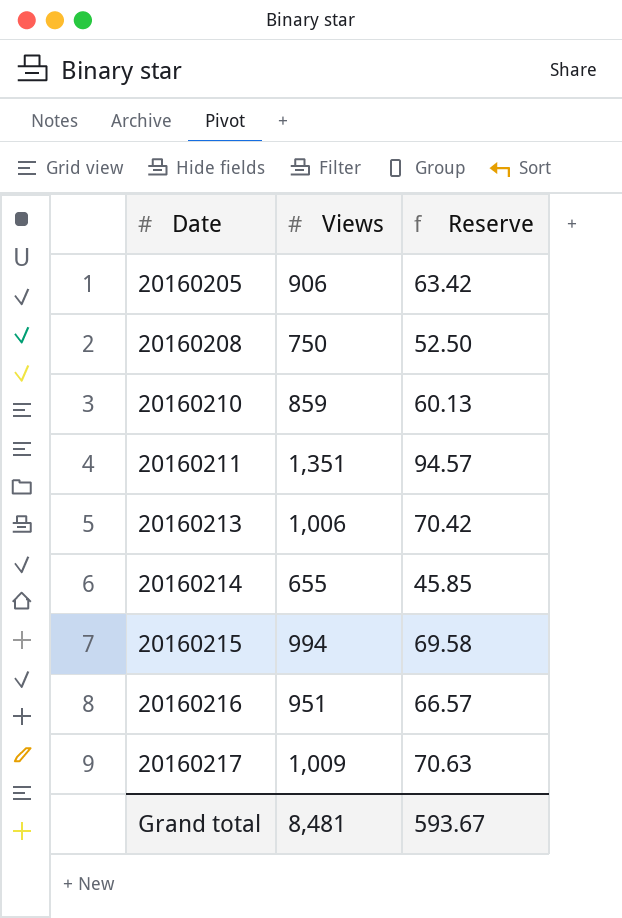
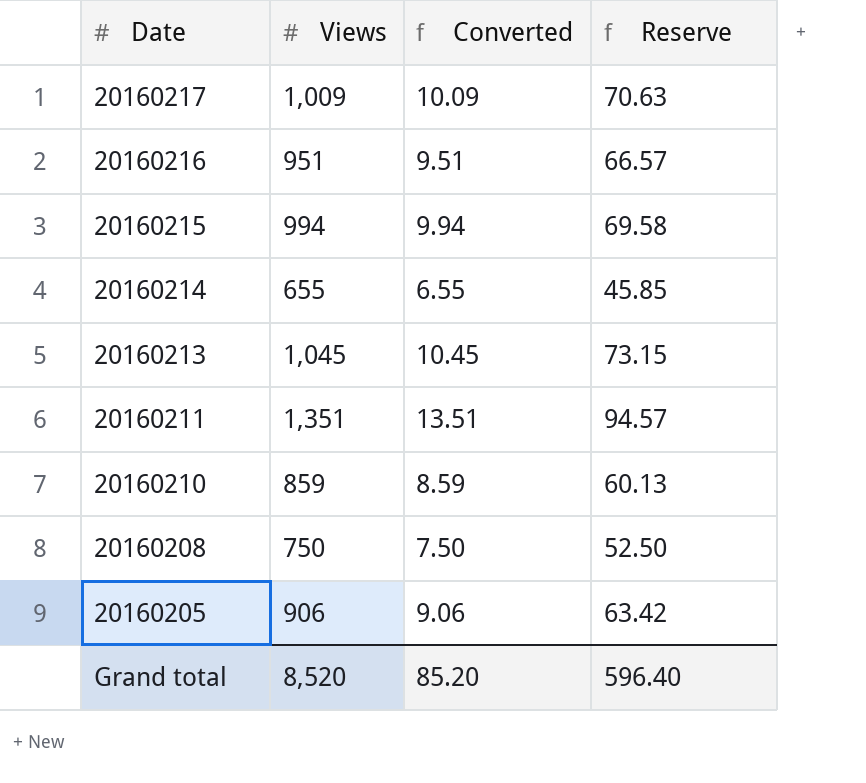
row order: Date ascending -> Date descending
column Converted | formula: none -> [Views] * 0.01
20160213 | Views: 1,006 -> 1,045
20160213 | Reserve: 70.42 -> 73.15
Grand total | Views: 8,481 -> 8,520
Grand total | Reserve: 593.67 -> 596.40

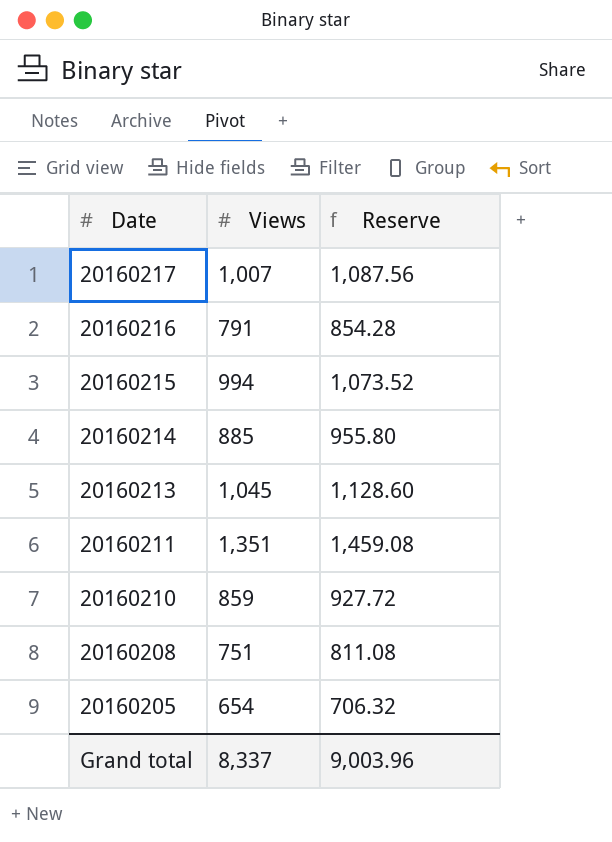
column Converted | formula: [Views] * 0.01 -> none
column Reserve | formula: [Views] * 0.07 -> [Views] * 1.08
20160217 | Views: 1,009 -> 1,007
20160216 | Views: 951 -> 791
20160214 | Views: 655 -> 885
20160208 | Views: 750 -> 751
20160205 | Views: 906 -> 654
Grand total | Views: 8,520 -> 8,337
Grand total | Reserve: 596.40 -> 9,003.96

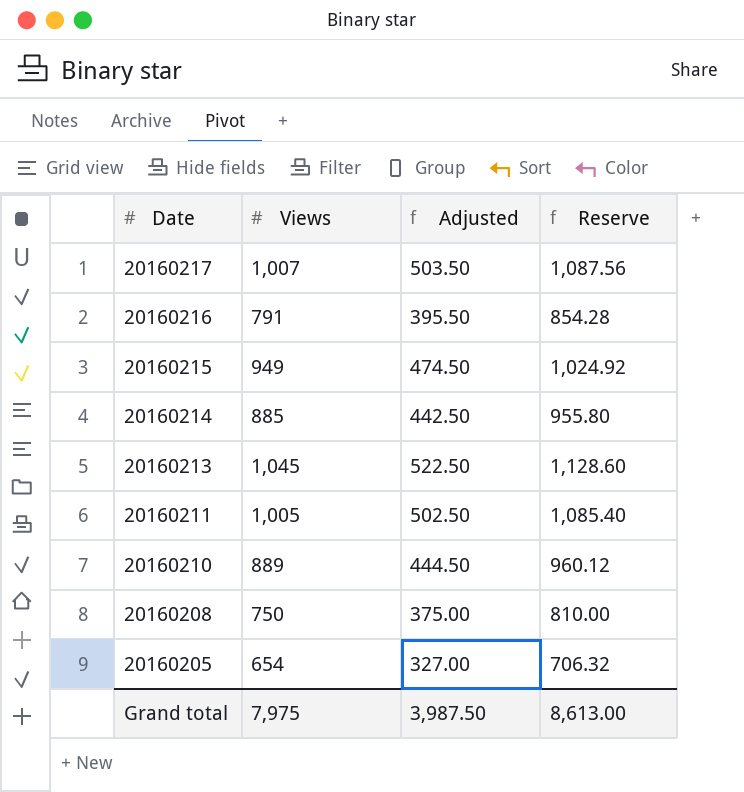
column Adjusted | formula: none -> [Views] * 0.5
20160215 | Views: 994 -> 949
20160215 | Reserve: 1,073.52 -> 1,024.92
20160211 | Views: 1,351 -> 1,005
20160211 | Reserve: 1,459.08 -> 1,085.40
20160210 | Views: 859 -> 889
20160210 | Reserve: 927.72 -> 960.12
20160208 | Views: 751 -> 750
20160208 | Reserve: 811.08 -> 810.00
Grand total | Views: 8,337 -> 7,975
Grand total | Reserve: 9,003.96 -> 8,613.00

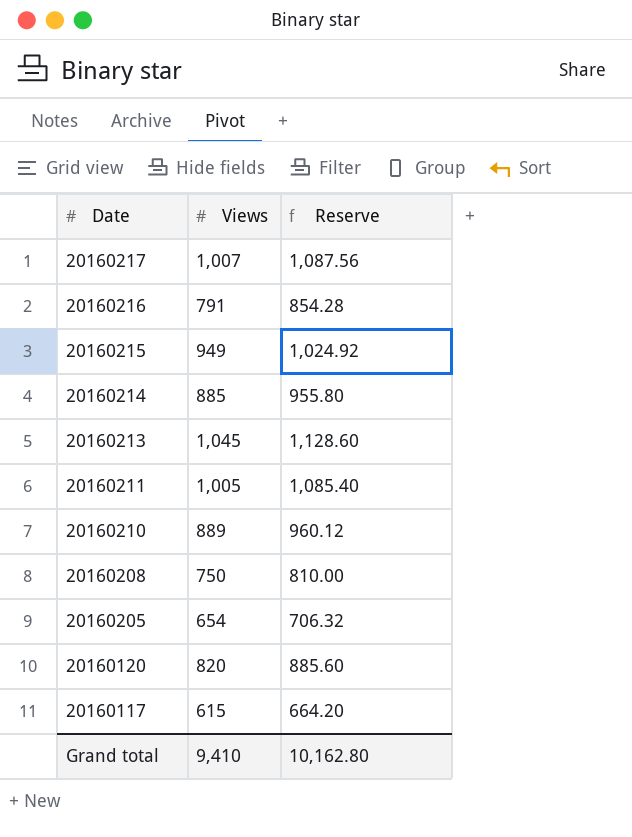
column Adjusted | formula: [Views] * 0.5 -> none
row 20160120: none -> 820 | 885.60
row 20160117: none -> 615 | 664.20
Grand total | Views: 7,975 -> 9,410
Grand total | Reserve: 8,613.00 -> 10,162.80

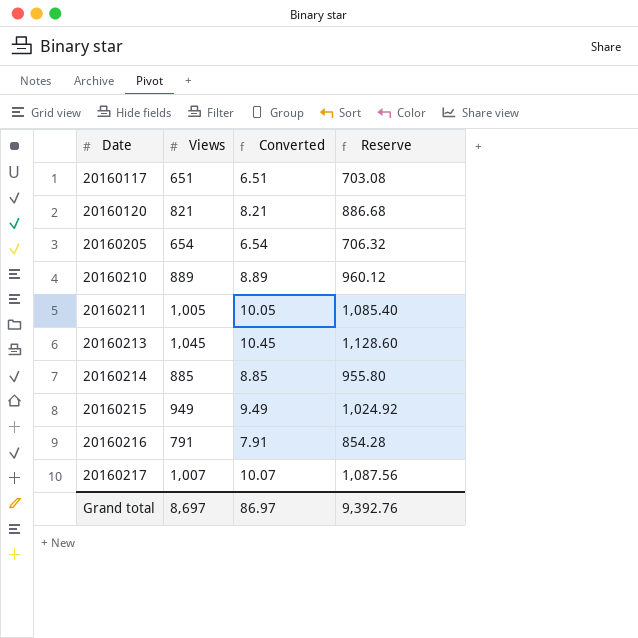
row order: Date descending -> Date ascending
column Converted | formula: none -> [Views] * 0.01
row 20160208: 750 | 810.00 -> none
20160117 | Views: 615 -> 651
20160117 | Reserve: 664.20 -> 703.08
20160120 | Views: 820 -> 821
20160120 | Reserve: 885.60 -> 886.68
Grand total | Views: 9,410 -> 8,697
Grand total | Reserve: 10,162.80 -> 9,392.76

